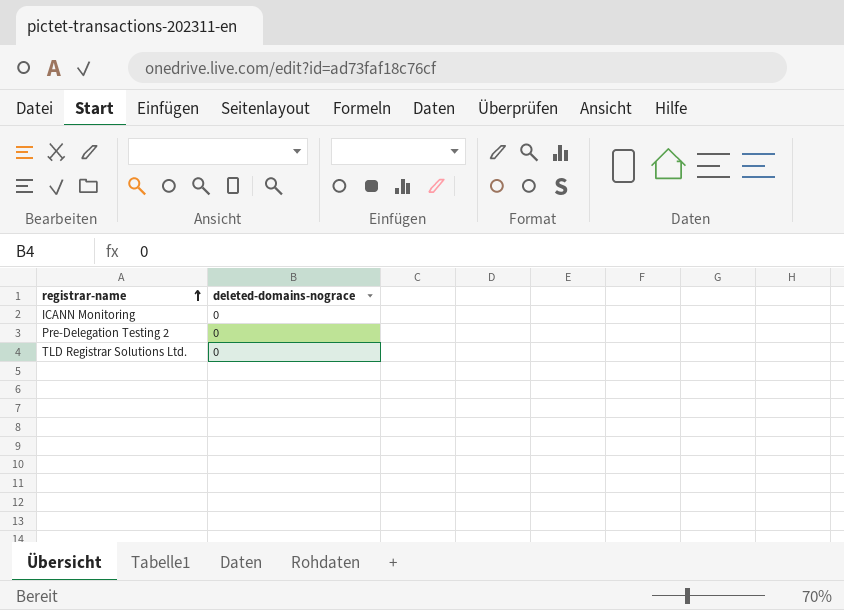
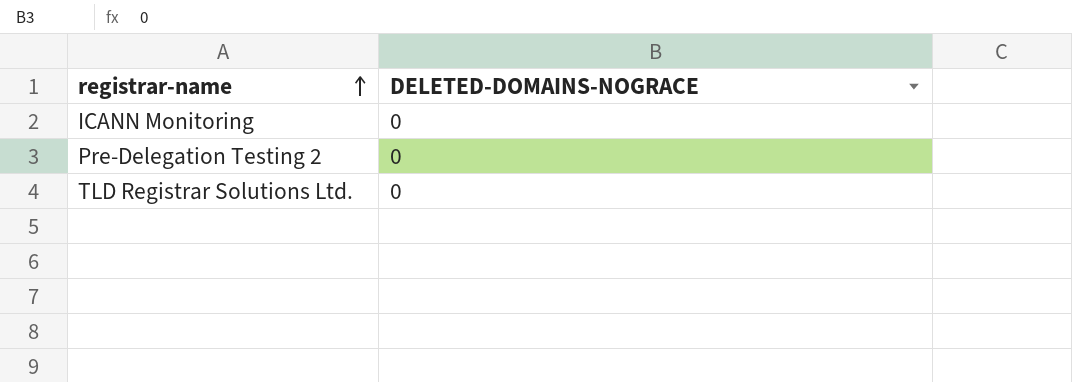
column name: deleted-domains-nograce -> DELETED-DOMAINS-NOGRACE

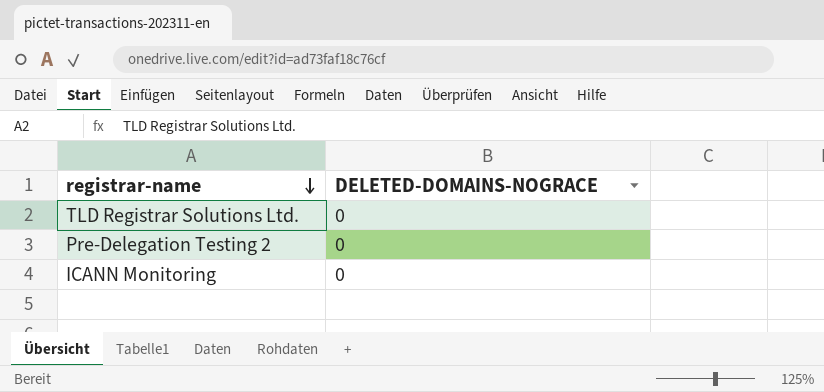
row order: registrar-name ascending -> registrar-name descending

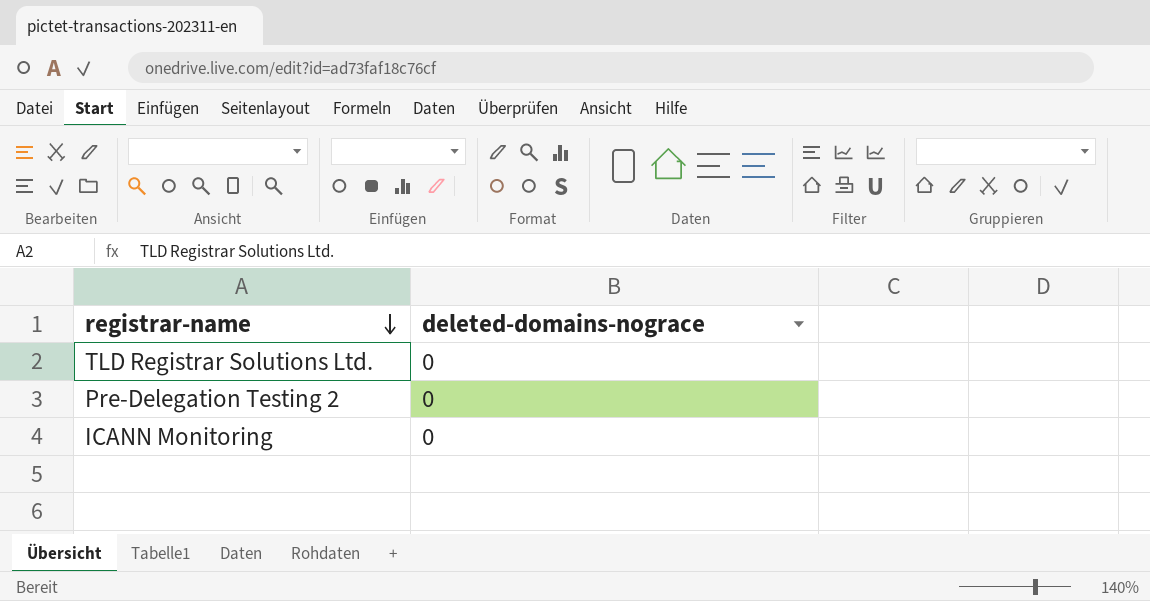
column name: DELETED-DOMAINS-NOGRACE -> deleted-domains-nograce

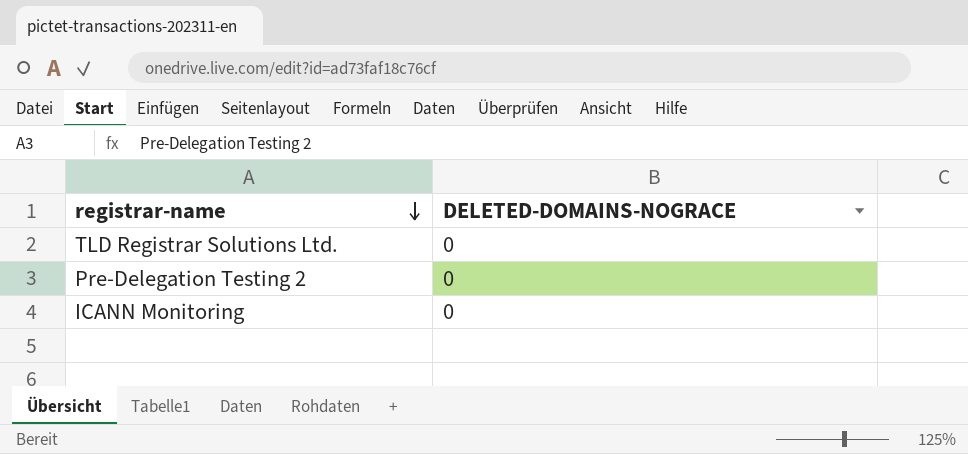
column name: deleted-domains-nograce -> DELETED-DOMAINS-NOGRACE

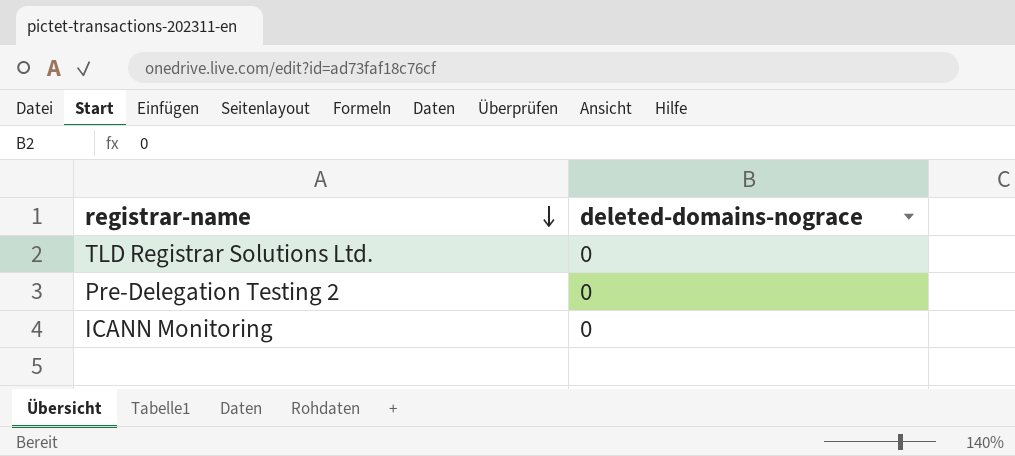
column name: DELETED-DOMAINS-NOGRACE -> deleted-domains-nograce

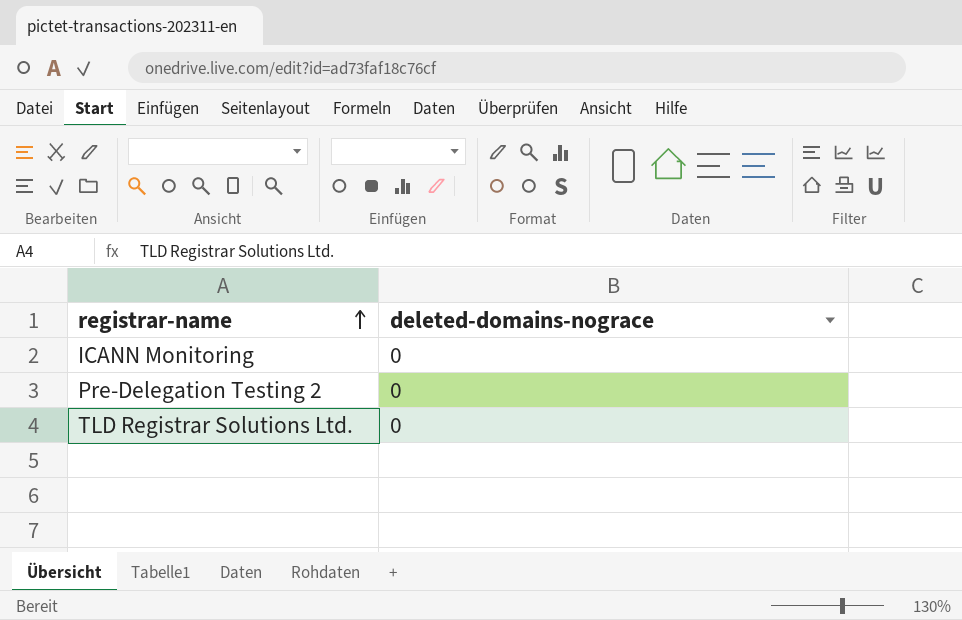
row order: registrar-name descending -> registrar-name ascending

